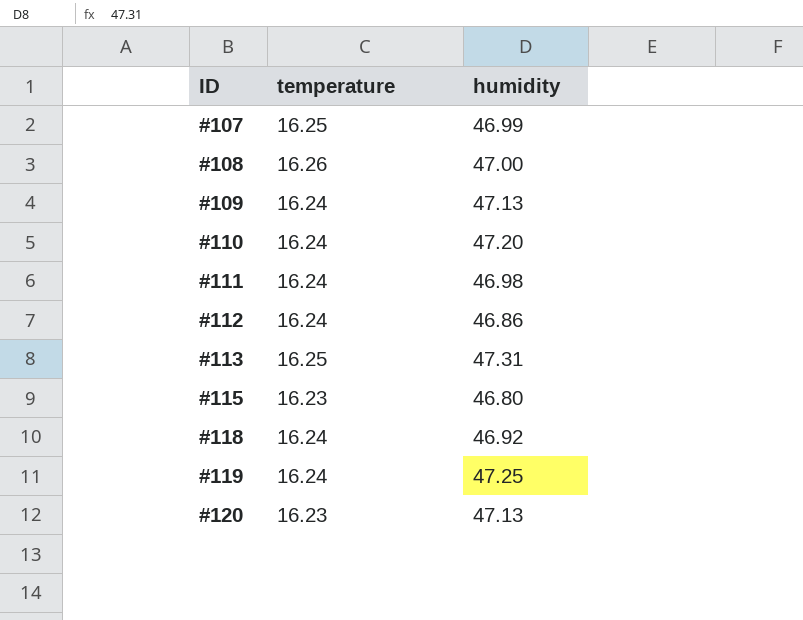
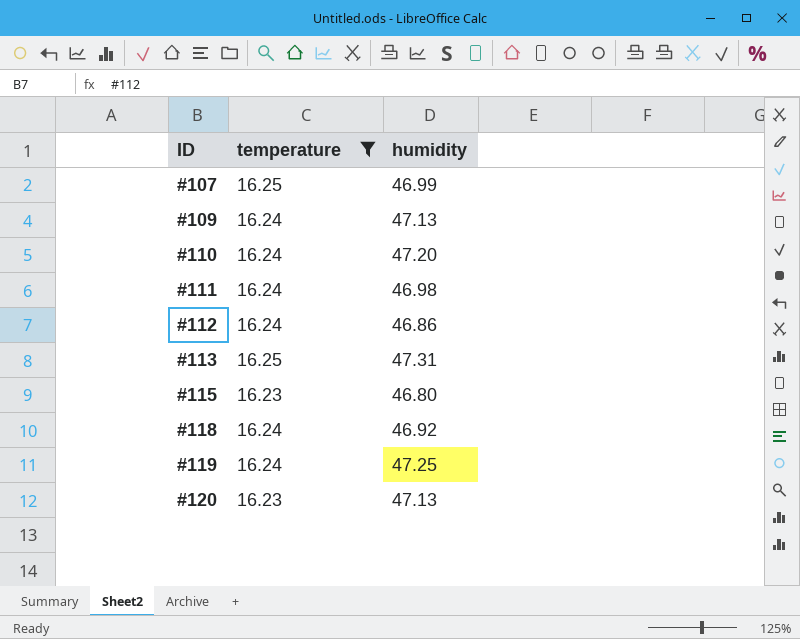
filter: none -> temperature != 16.26

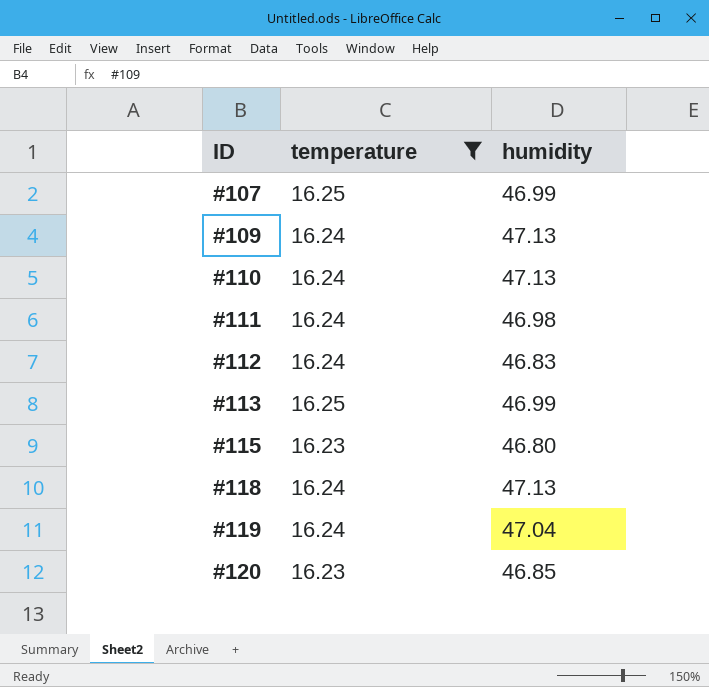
#110 | humidity: 47.20 -> 47.13
#112 | humidity: 46.86 -> 46.83
#113 | humidity: 47.31 -> 46.99
#118 | humidity: 46.92 -> 47.13
#119 | humidity: 47.25 -> 47.04
#120 | humidity: 47.13 -> 46.85

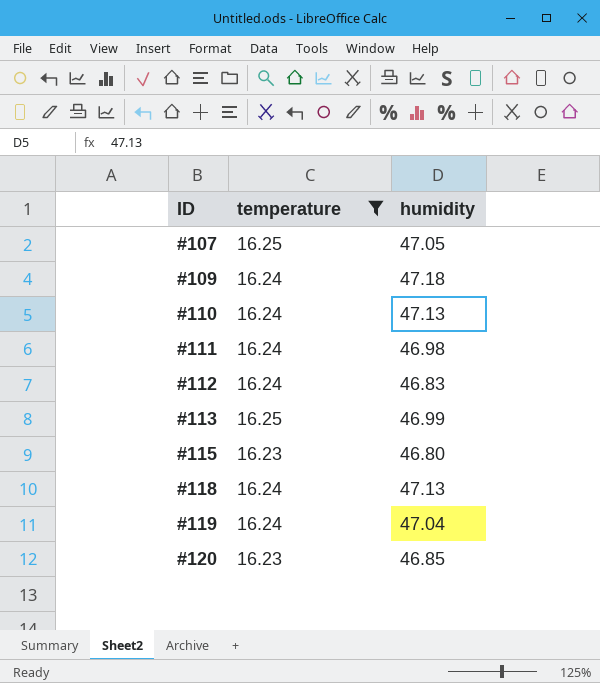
#107 | humidity: 46.99 -> 47.05
#109 | humidity: 47.13 -> 47.18

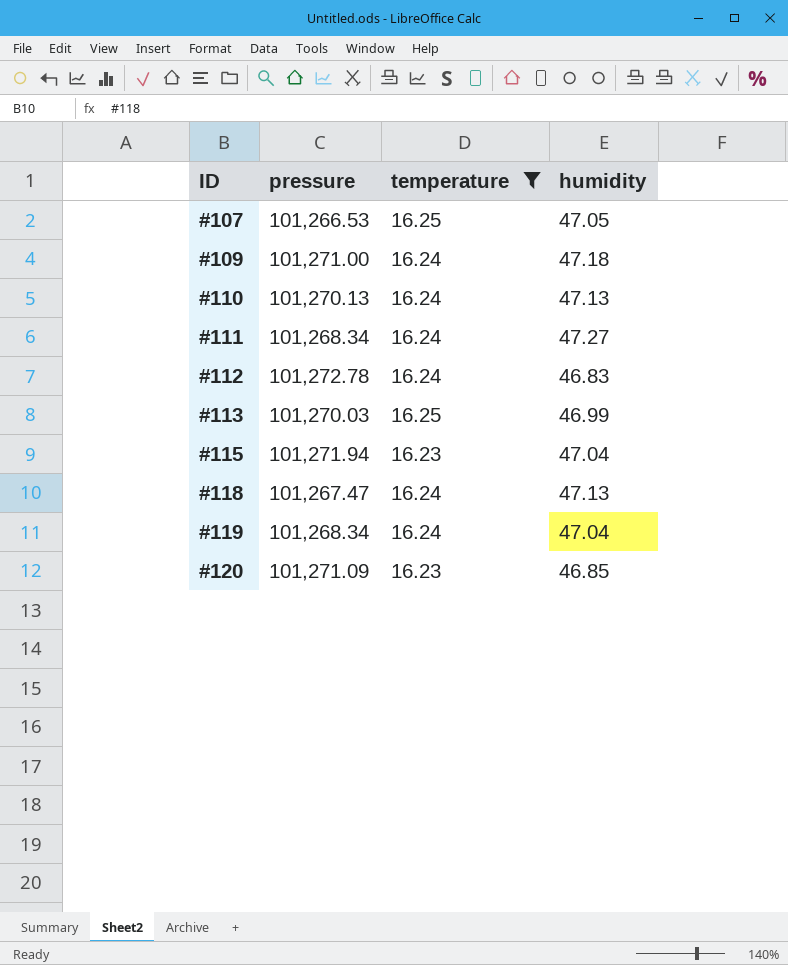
column pressure | position: none -> 2
#111 | humidity: 46.98 -> 47.27
#115 | humidity: 46.80 -> 47.04

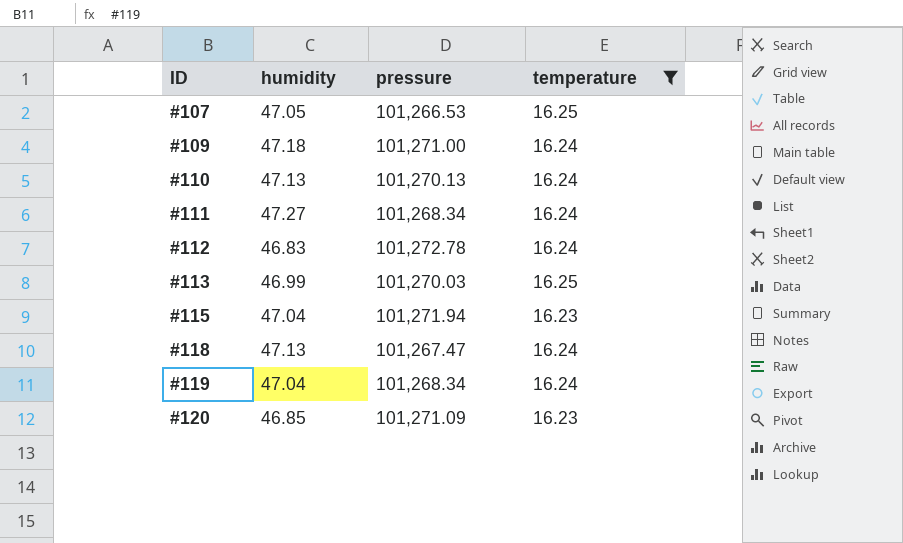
column humidity | position: 4 -> 2

